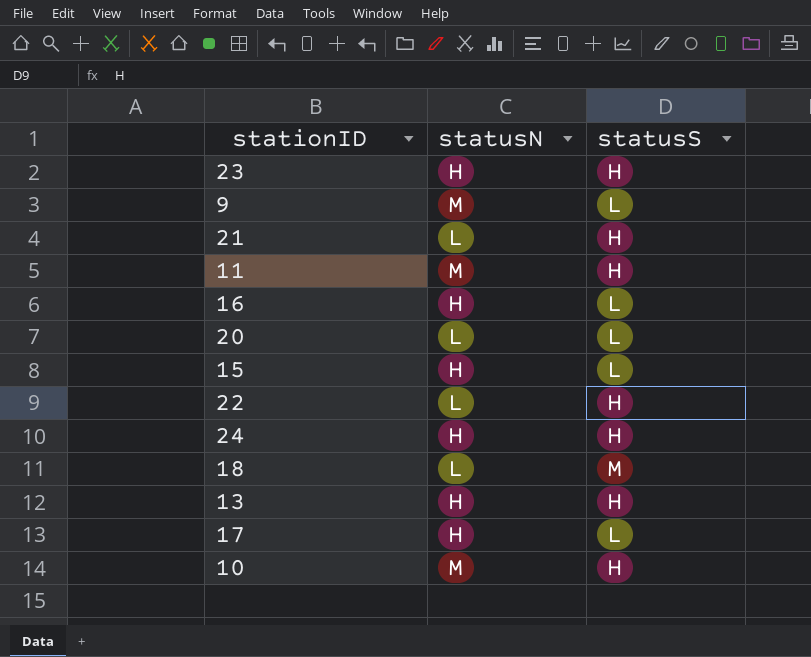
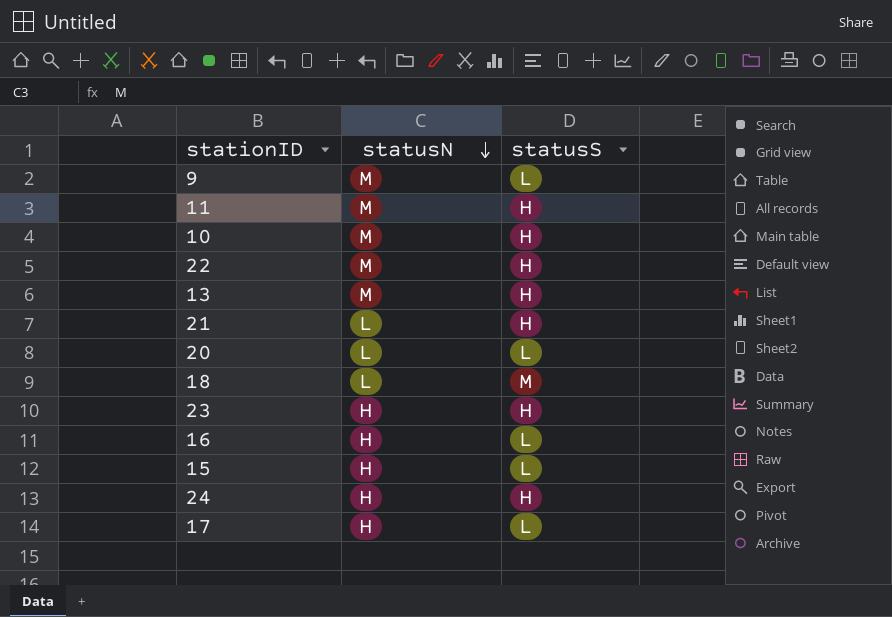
row order: none -> statusN descending
22 | statusN: L -> M
13 | statusN: H -> M

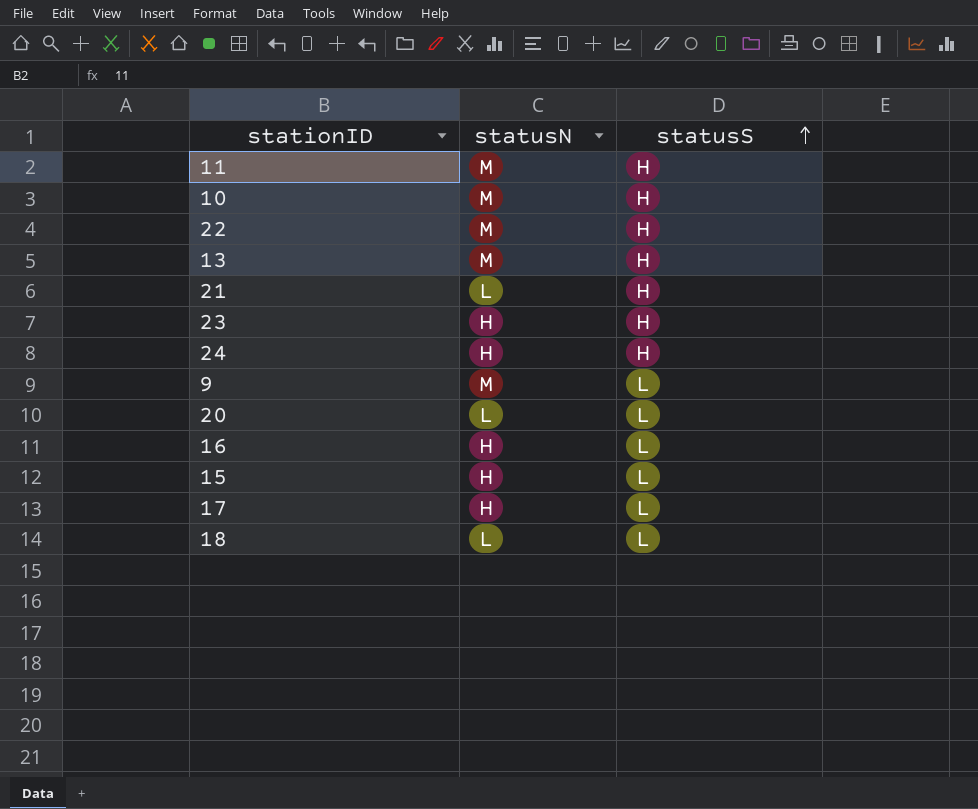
row order: statusN descending -> statusS ascending
18 | statusS: M -> L

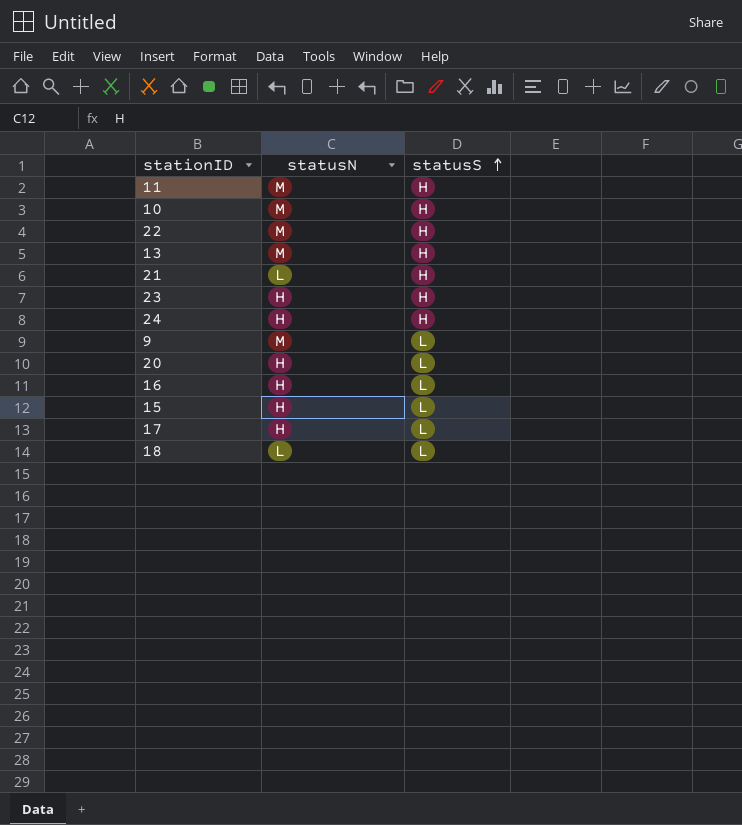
20 | statusN: L -> H

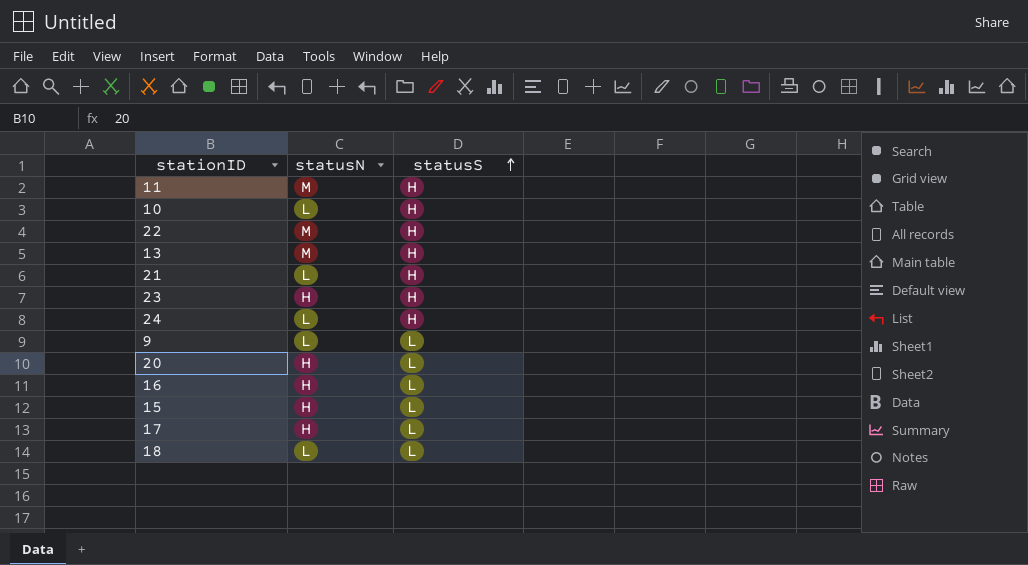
10 | statusN: M -> L
24 | statusN: H -> L
9 | statusN: M -> L

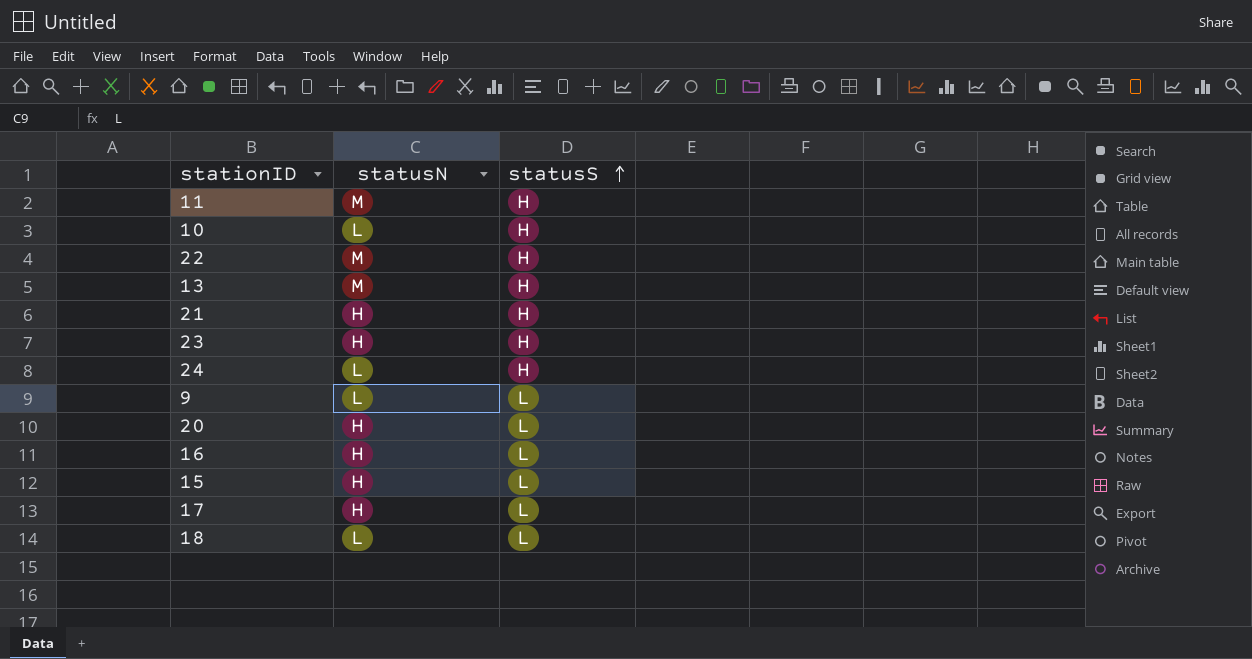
21 | statusN: L -> H

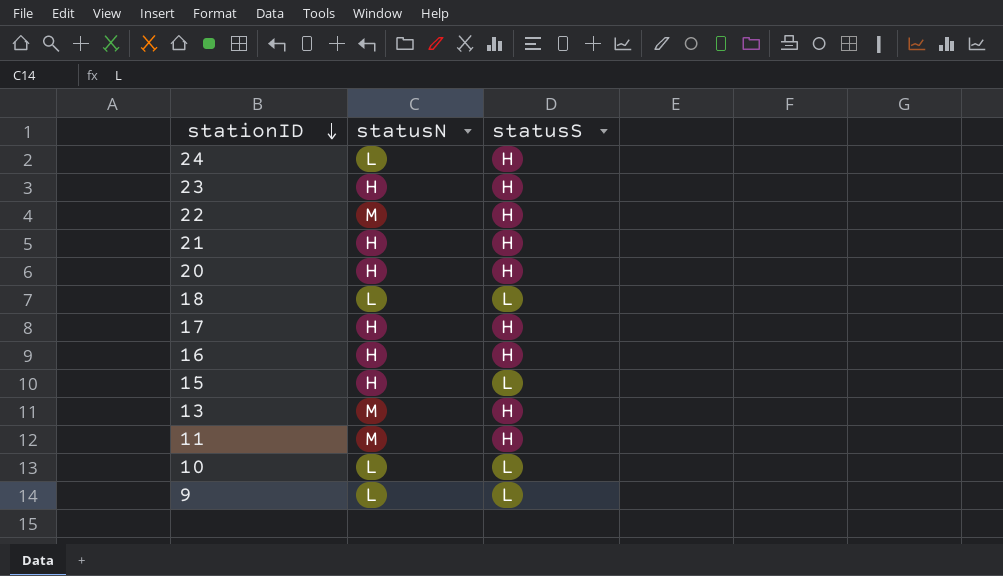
row order: statusS ascending -> stationID descending
20 | statusS: L -> H
17 | statusS: L -> H
16 | statusS: L -> H
10 | statusS: H -> L

